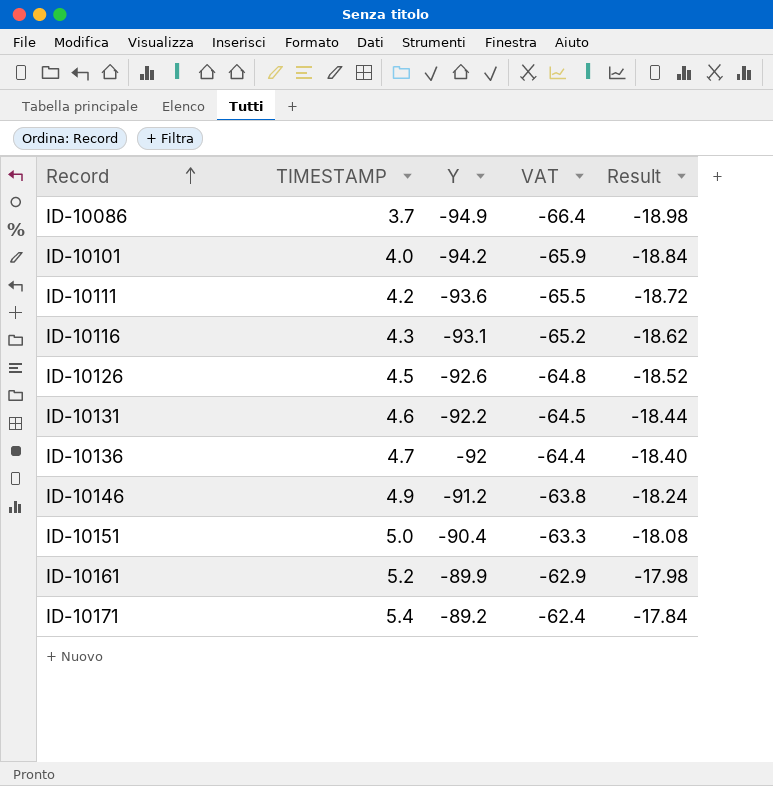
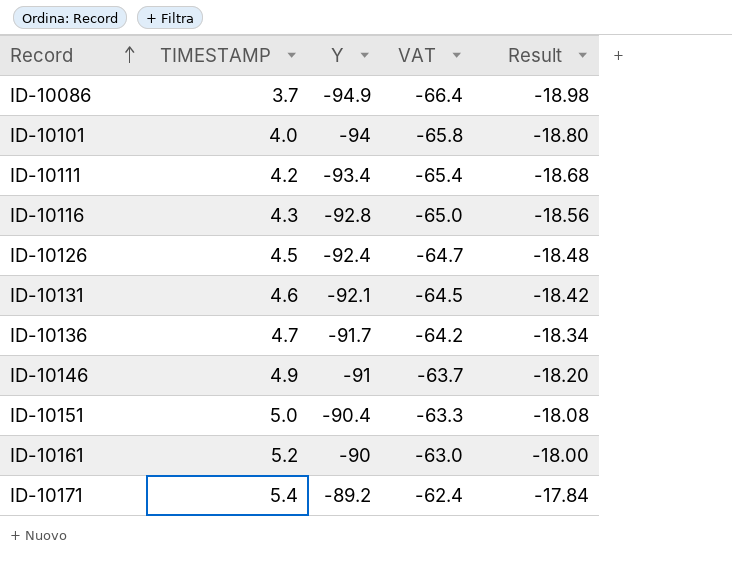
ID-10101 | Y: -94.2 -> -94
ID-10101 | VAT: -65.9 -> -65.8
ID-10101 | Result: -18.84 -> -18.80
ID-10111 | Y: -93.6 -> -93.4
ID-10111 | VAT: -65.5 -> -65.4
ID-10111 | Result: -18.72 -> -18.68
ID-10116 | Y: -93.1 -> -92.8
ID-10116 | VAT: -65.2 -> -65.0
ID-10116 | Result: -18.62 -> -18.56
ID-10126 | Y: -92.6 -> -92.4
ID-10126 | VAT: -64.8 -> -64.7
ID-10126 | Result: -18.52 -> -18.48
ID-10131 | Y: -92.2 -> -92.1
ID-10131 | Result: -18.44 -> -18.42
ID-10136 | Y: -92 -> -91.7
ID-10136 | VAT: -64.4 -> -64.2
ID-10136 | Result: -18.40 -> -18.34
ID-10146 | Y: -91.2 -> -91
ID-10146 | VAT: -63.8 -> -63.7
ID-10146 | Result: -18.24 -> -18.20
ID-10161 | Y: -89.9 -> -90
ID-10161 | VAT: -62.9 -> -63.0
ID-10161 | Result: -17.98 -> -18.00

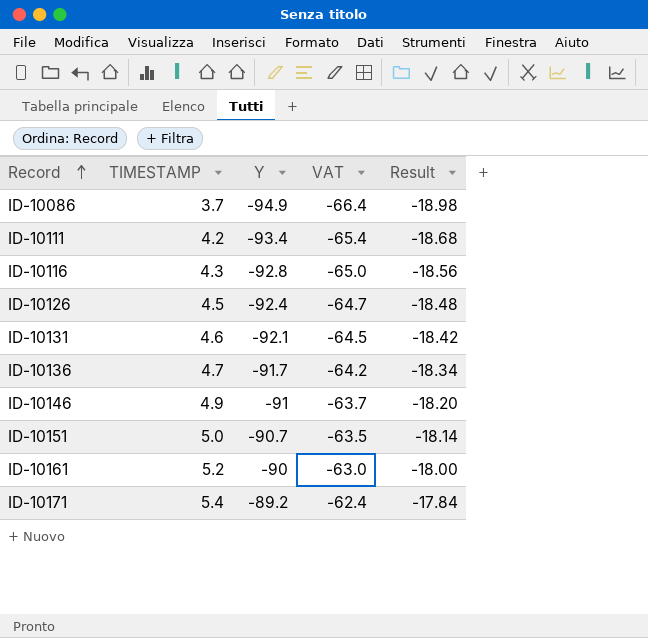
row ID-10101: 4.0 | -94 | -65.8 | -18.80 -> none
ID-10151 | Y: -90.4 -> -90.7
ID-10151 | VAT: -63.3 -> -63.5
ID-10151 | Result: -18.08 -> -18.14

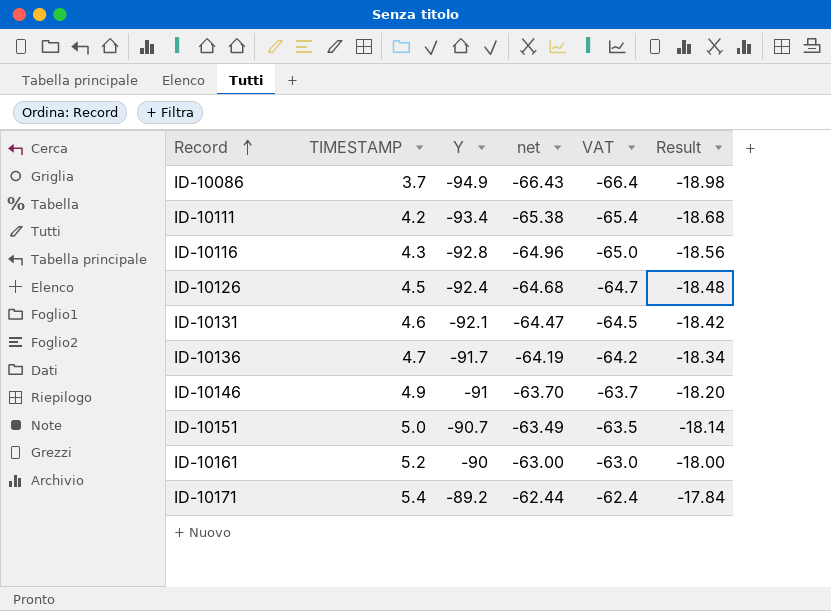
column net | formula: none -> [Y] * 0.7

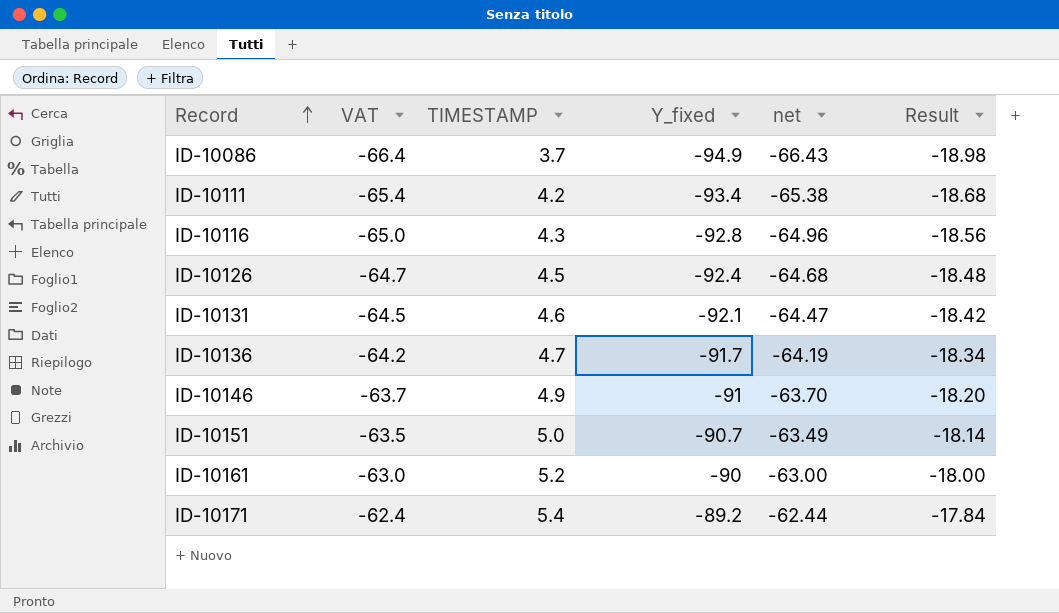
column VAT | position: 5 -> 2
column name: Y -> Y_fixed

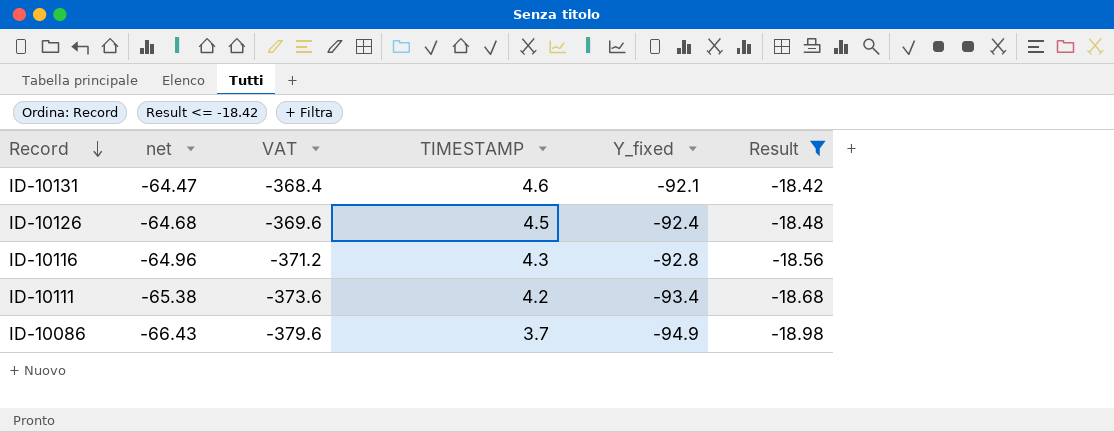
filter: none -> Result <= -18.42
row order: Record ascending -> Record descending
column net | position: 5 -> 2
column VAT | formula: [Y_fixed] * 0.7 -> [Y_fixed] * 4

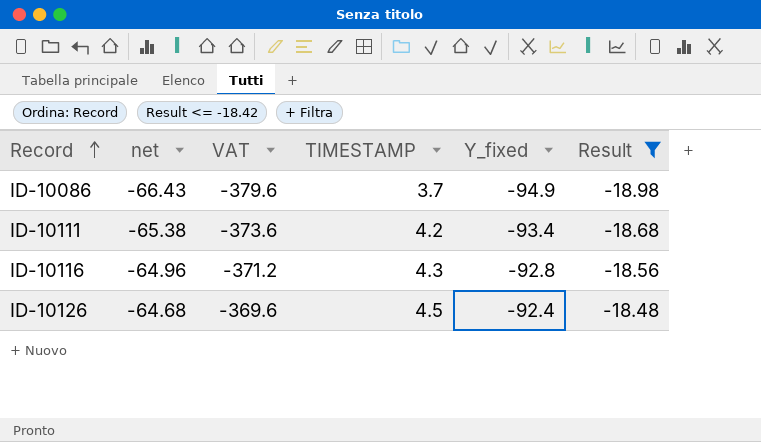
row order: Record descending -> Record ascending
row ID-10131: -64.47 | -368.4 | 4.6 | -92.1 | -18.42 -> none

